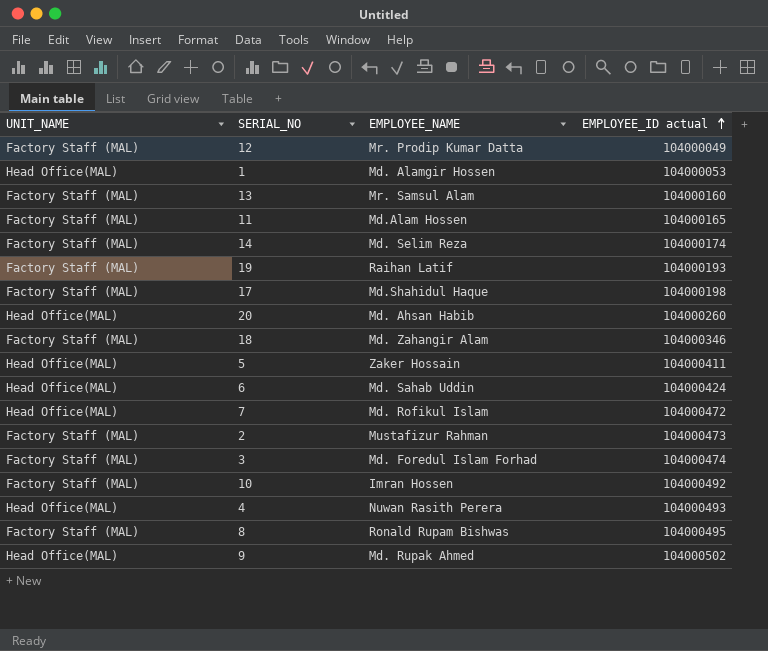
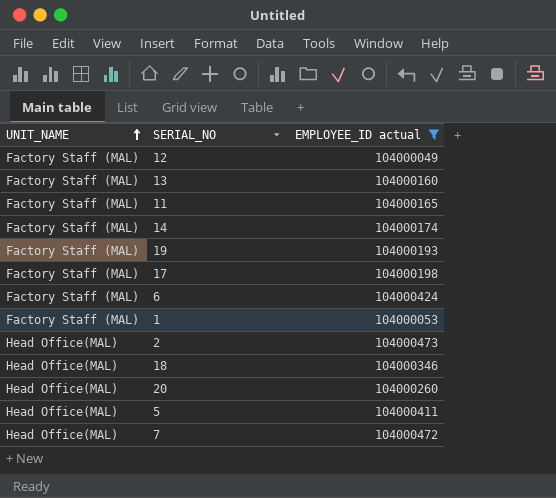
filter: none -> EMPLOYEE_ID actual <= 104000473
row order: EMPLOYEE_ID actual ascending -> UNIT_NAME ascending
column EMPLOYEE_NAME | position: 3 -> none
6 | UNIT_NAME: Head Office(MAL) -> Factory Staff (MAL)
1 | UNIT_NAME: Head Office(MAL) -> Factory Staff (MAL)
2 | UNIT_NAME: Factory Staff (MAL) -> Head Office(MAL)
18 | UNIT_NAME: Factory Staff (MAL) -> Head Office(MAL)

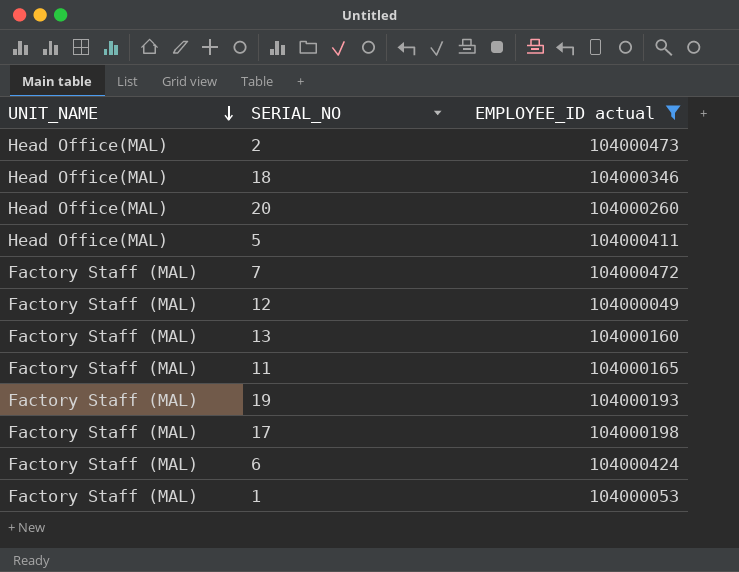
row order: UNIT_NAME ascending -> UNIT_NAME descending
row 14: Factory Staff (MAL) | 104000174 -> none
7 | UNIT_NAME: Head Office(MAL) -> Factory Staff (MAL)

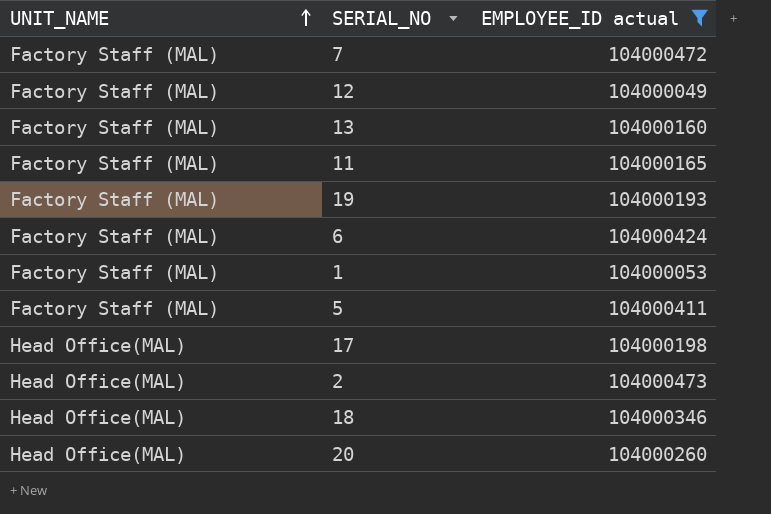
row order: UNIT_NAME descending -> UNIT_NAME ascending
5 | UNIT_NAME: Head Office(MAL) -> Factory Staff (MAL)
17 | UNIT_NAME: Factory Staff (MAL) -> Head Office(MAL)

